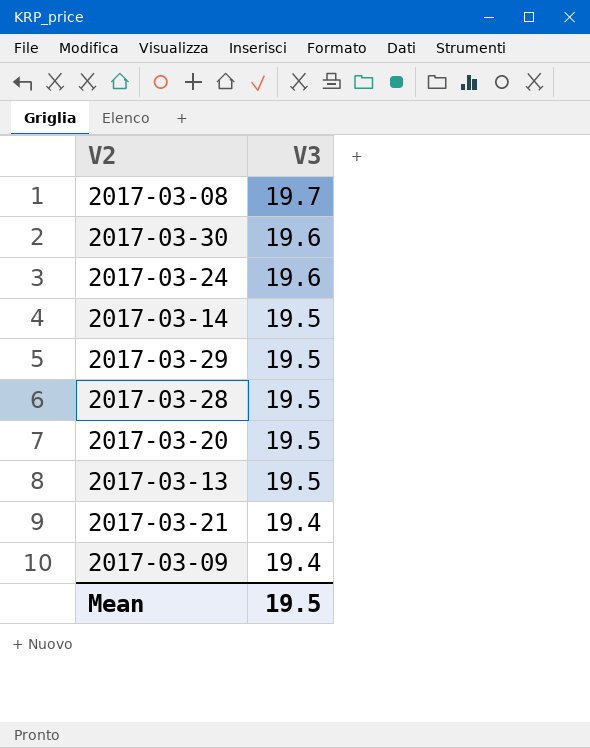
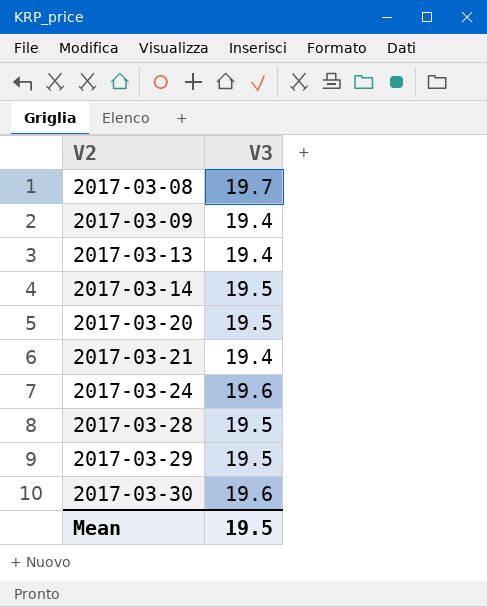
row order: V3 descending -> V2 ascending
2017-03-13 | V3: 19.5 -> 19.4

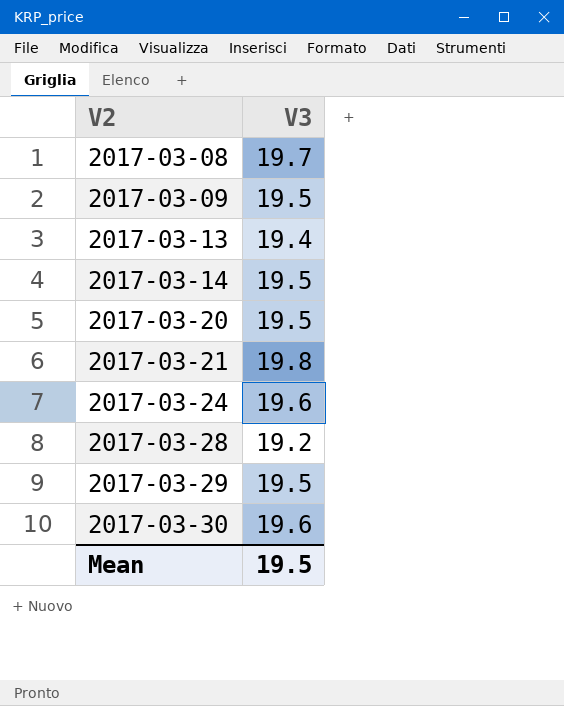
2017-03-09 | V3: 19.4 -> 19.5
2017-03-21 | V3: 19.4 -> 19.8
2017-03-28 | V3: 19.5 -> 19.2

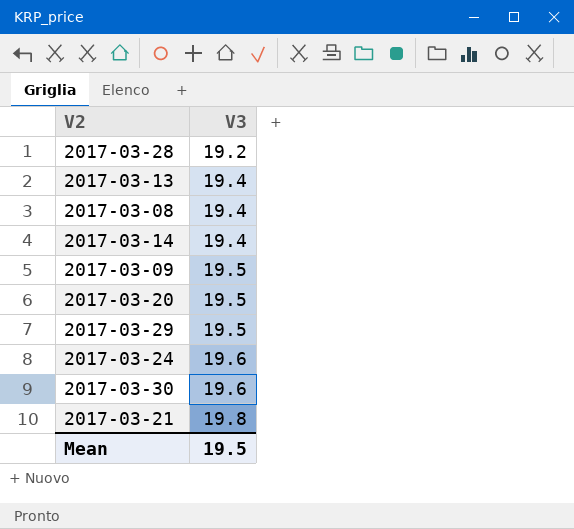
row order: V2 ascending -> V3 ascending
2017-03-08 | V3: 19.7 -> 19.4
2017-03-14 | V3: 19.5 -> 19.4

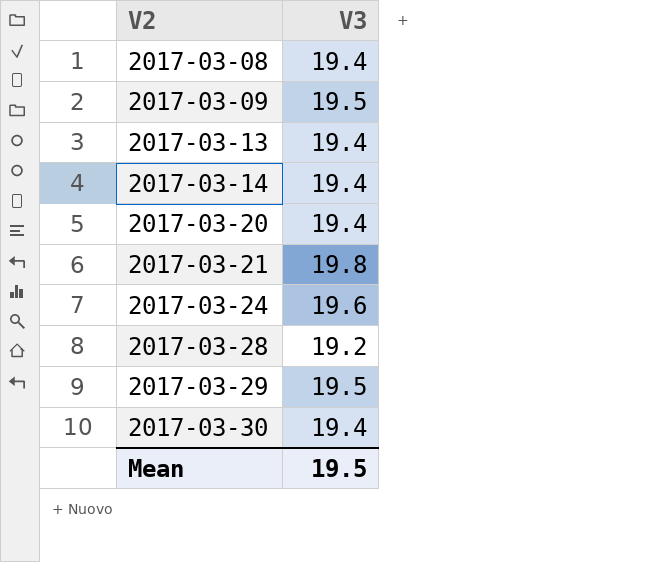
row order: V3 ascending -> V2 ascending
2017-03-20 | V3: 19.5 -> 19.4
2017-03-30 | V3: 19.6 -> 19.4

